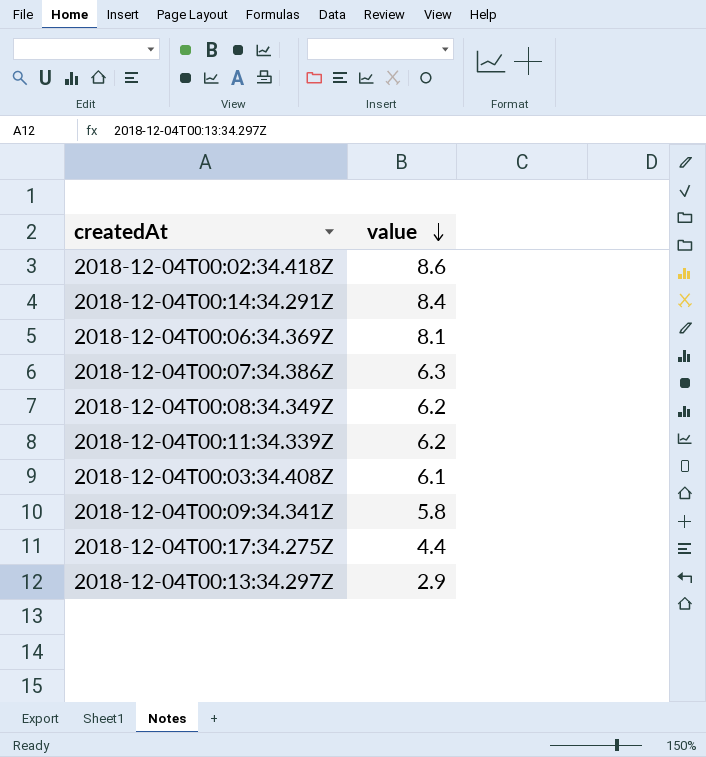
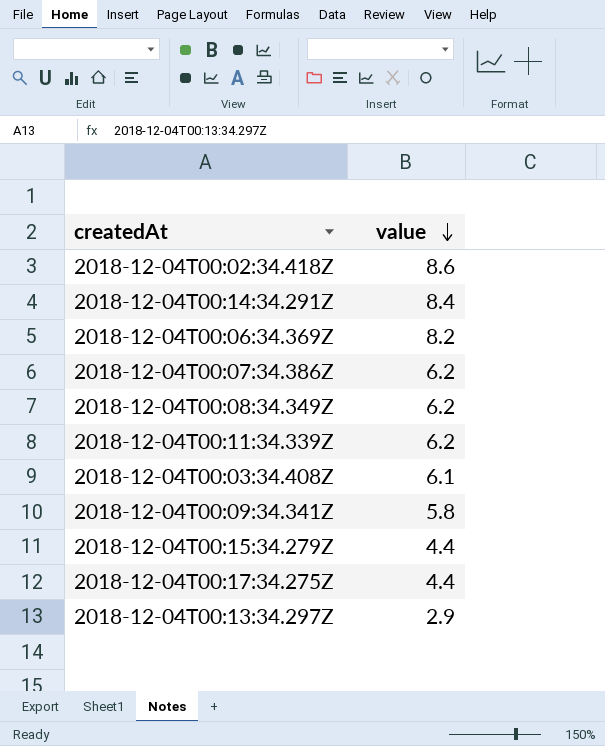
2018-12-04T00:06:34.369Z | value: 8.1 -> 8.2
2018-12-04T00:07:34.386Z | value: 6.3 -> 6.2
row 2018-12-04T00:15:34.279Z: none -> 4.4

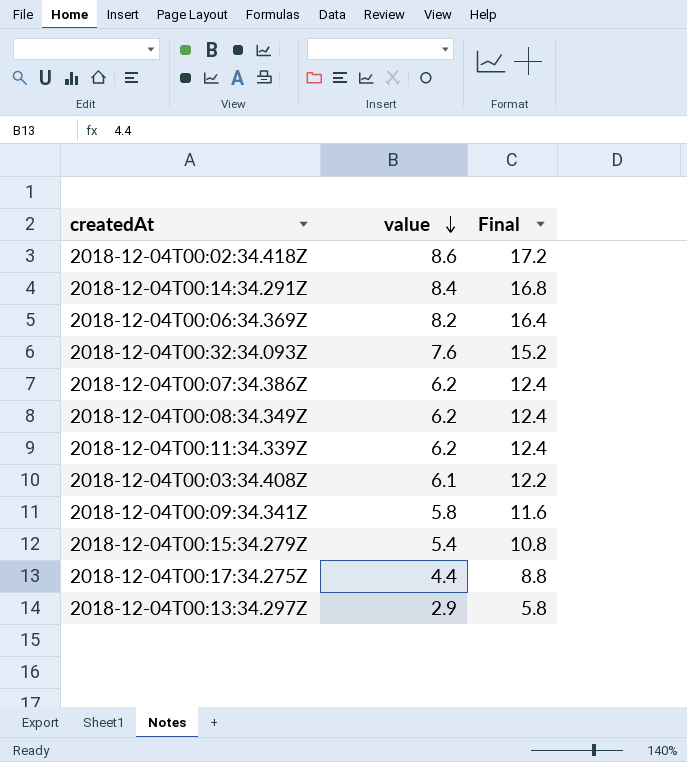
column Final | formula: none -> [value] * 2
row 2018-12-04T00:32:34.093Z: none -> 7.6 | 15.2
2018-12-04T00:15:34.279Z | value: 4.4 -> 5.4

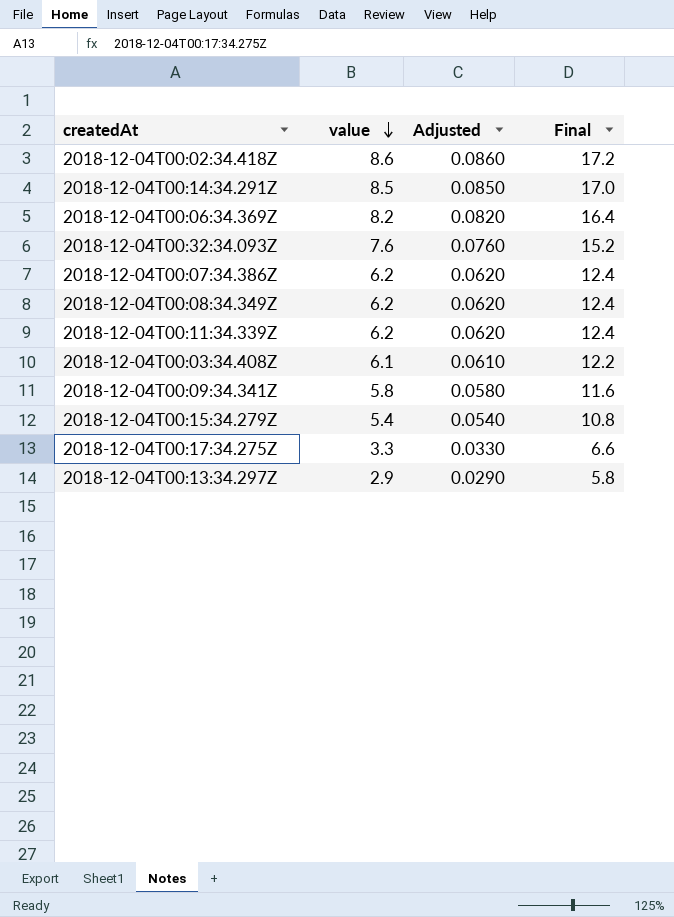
column Adjusted | formula: none -> [value] * 0.01
2018-12-04T00:14:34.291Z | value: 8.4 -> 8.5
2018-12-04T00:14:34.291Z | Final: 16.8 -> 17.0
2018-12-04T00:17:34.275Z | value: 4.4 -> 3.3
2018-12-04T00:17:34.275Z | Final: 8.8 -> 6.6

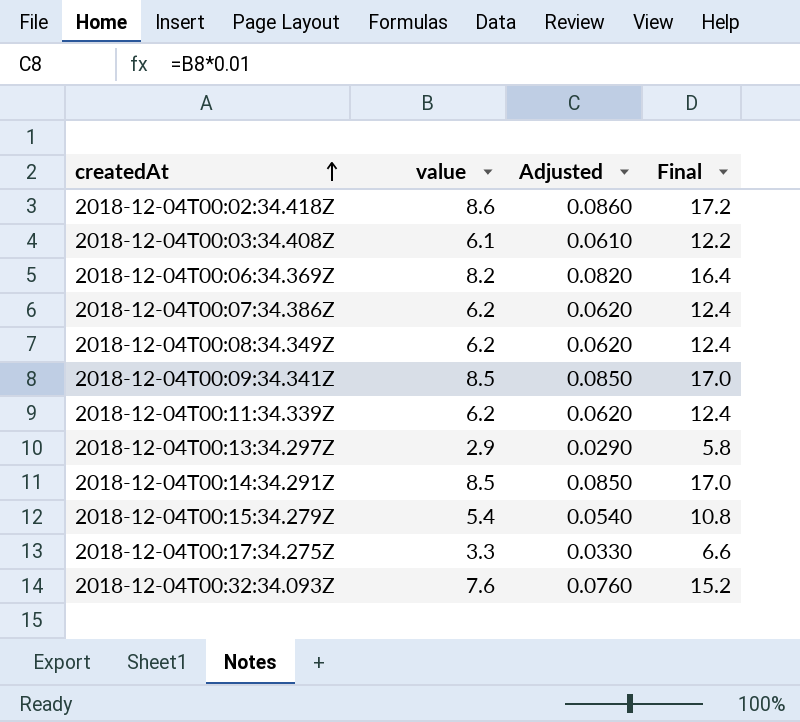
row order: value descending -> createdAt ascending
2018-12-04T00:09:34.341Z | value: 5.8 -> 8.5
2018-12-04T00:09:34.341Z | Adjusted: 0.0580 -> 0.0850
2018-12-04T00:09:34.341Z | Final: 11.6 -> 17.0

